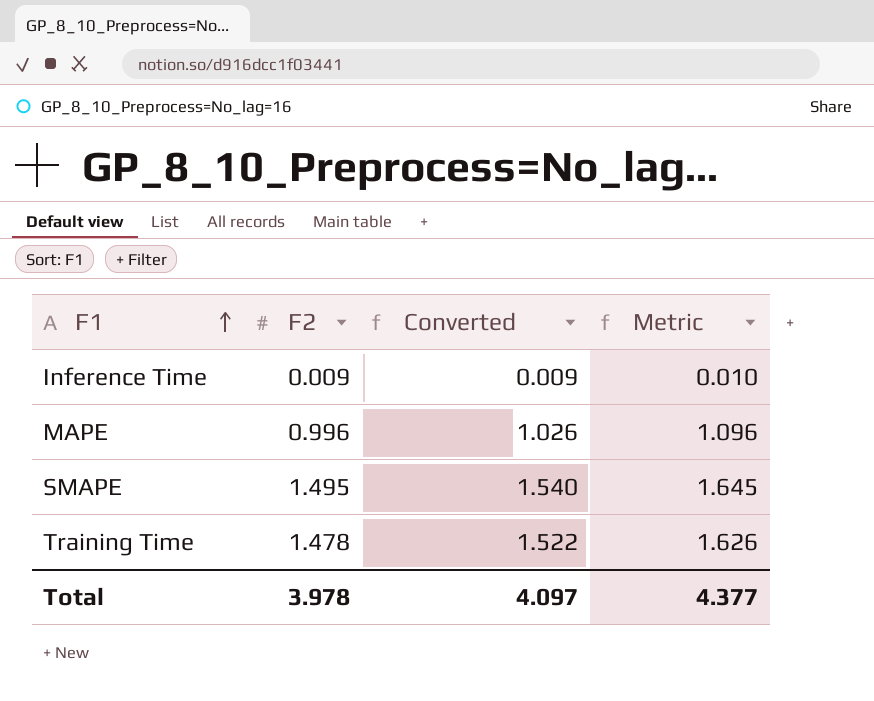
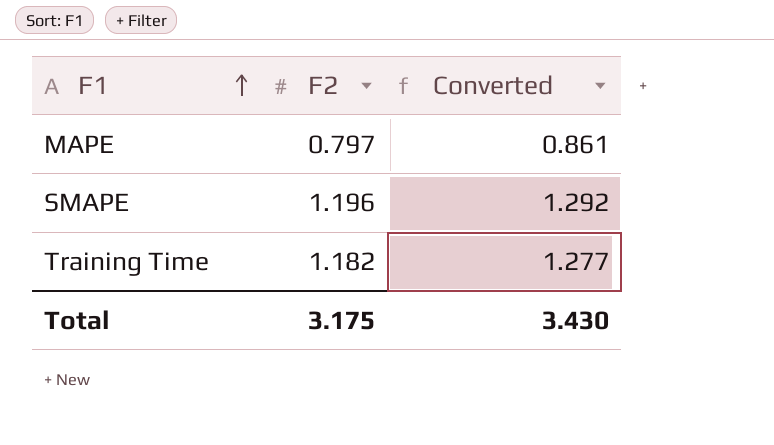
column Metric | formula: [F2] * 1.1 -> none
column Converted | formula: [F2] * 1.03 -> [F2] * 1.08
row Inference Time: 0.009 | 0.009 | 0.010 -> none
MAPE | F2: 0.996 -> 0.797
SMAPE | F2: 1.495 -> 1.196
Training Time | F2: 1.478 -> 1.182
Total | F2: 3.978 -> 3.175
Total | Converted: 4.097 -> 3.430

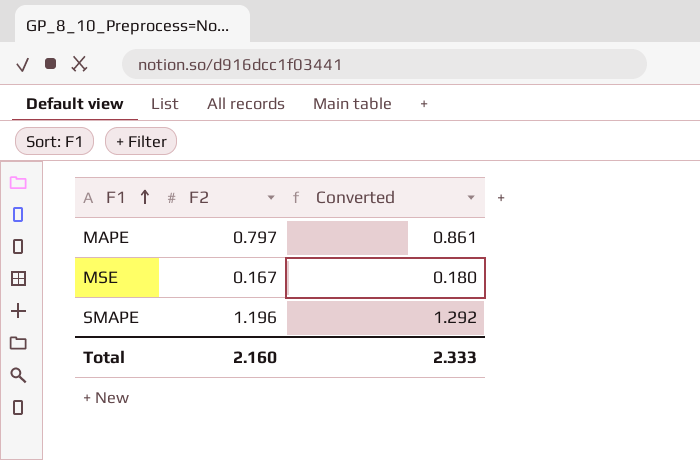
row Training Time: 1.182 | 1.277 -> none
row MSE: none -> 0.167 | 0.180
Total | F2: 3.175 -> 2.160
Total | Converted: 3.430 -> 2.333

